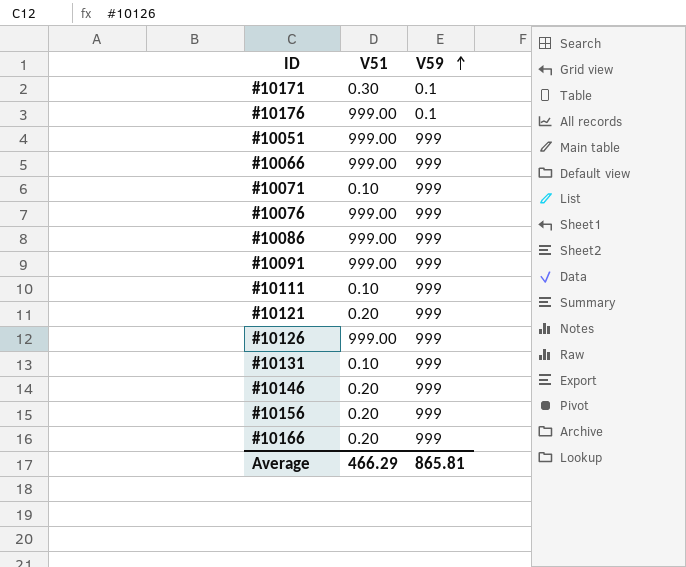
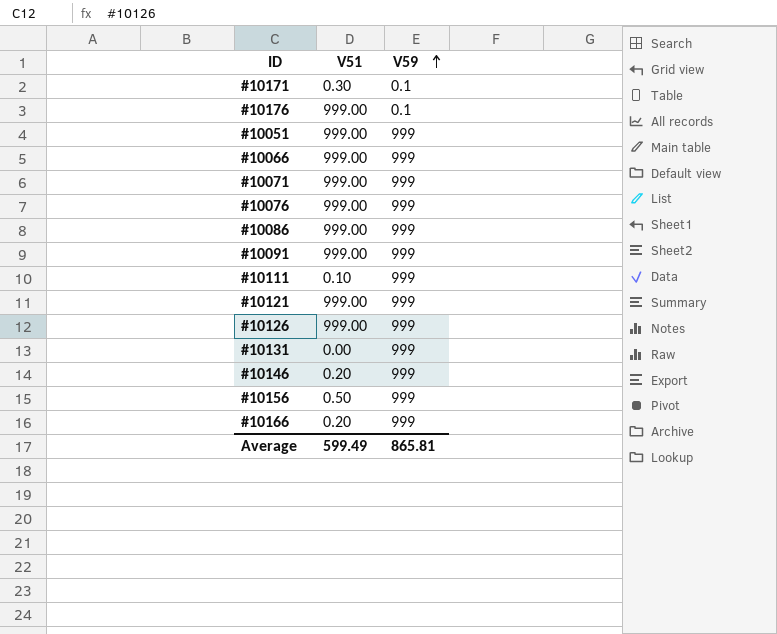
#10071 | V51: 0.10 -> 999.00
#10121 | V51: 0.20 -> 999.00
#10131 | V51: 0.10 -> 0.00
#10156 | V51: 0.20 -> 0.50
Average | V51: 466.29 -> 599.49

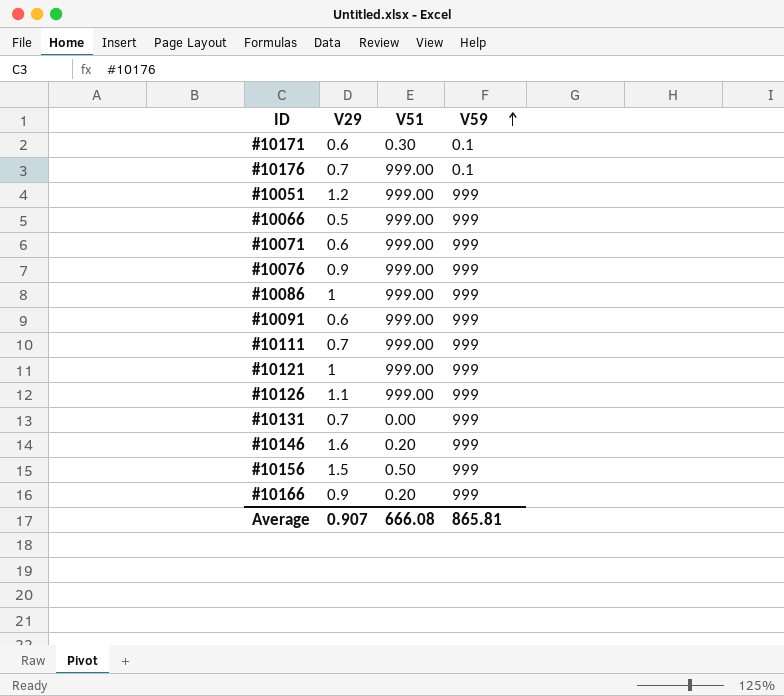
column V29 | position: none -> 2
#10111 | V51: 0.10 -> 999.00
Average | V51: 599.49 -> 666.08

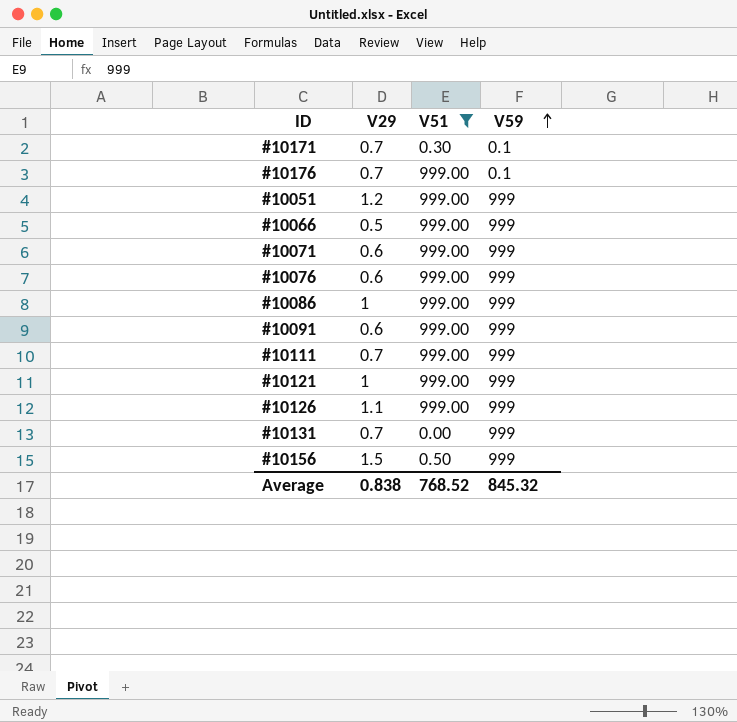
filter: none -> V51 != 0.20
#10171 | V29: 0.6 -> 0.7
#10076 | V29: 0.9 -> 0.6
Average | V29: 0.907 -> 0.838
Average | V51: 666.08 -> 768.52
Average | V59: 865.81 -> 845.32

